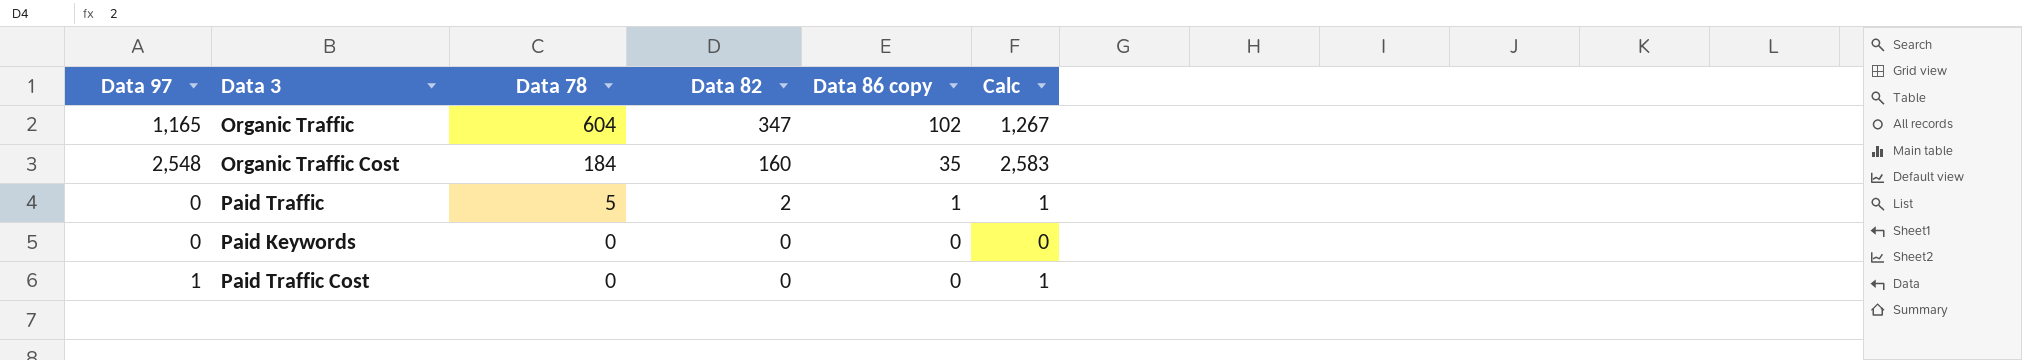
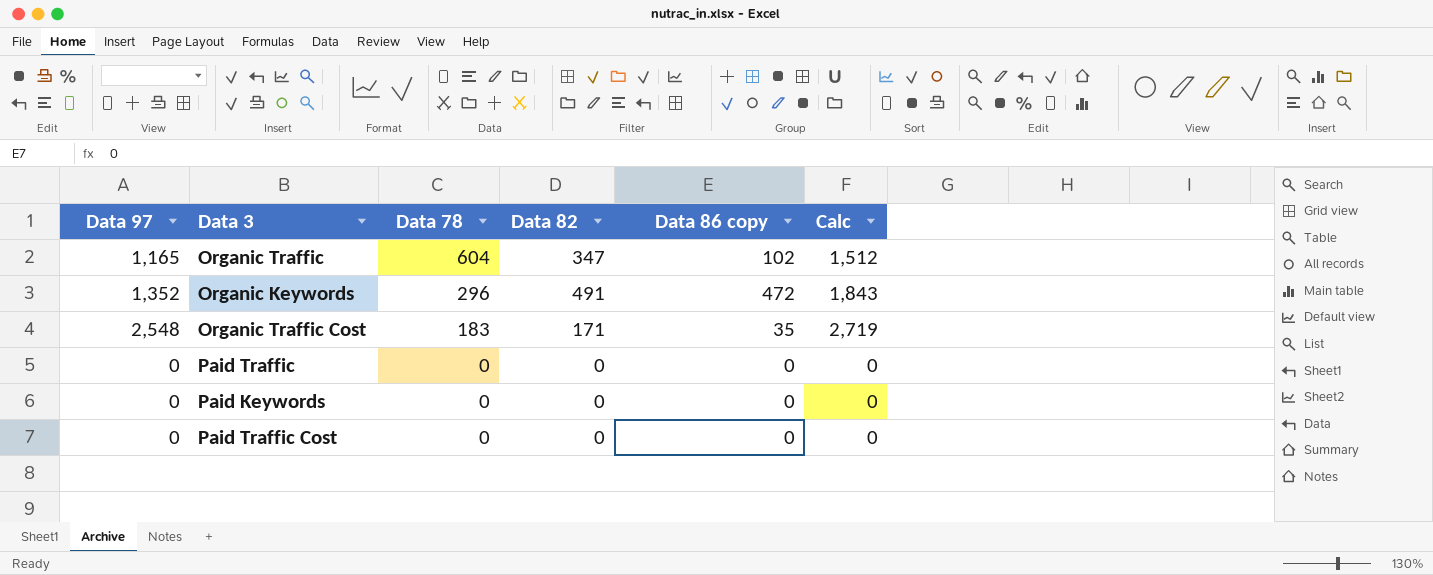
column Calc | formula: [Data 97] + [Data 86 copy] -> [Data 97] + [Data 82]
row Organic Keywords: none -> 1,352 | 296 | 491 | 472 | 1,843
Organic Traffic Cost | Data 78: 184 -> 183
Organic Traffic Cost | Data 82: 160 -> 171
Paid Traffic | Data 78: 5 -> 0
Paid Traffic | Data 82: 2 -> 0
Paid Traffic | Data 86 copy: 1 -> 0
Paid Traffic Cost | Data 97: 1 -> 0

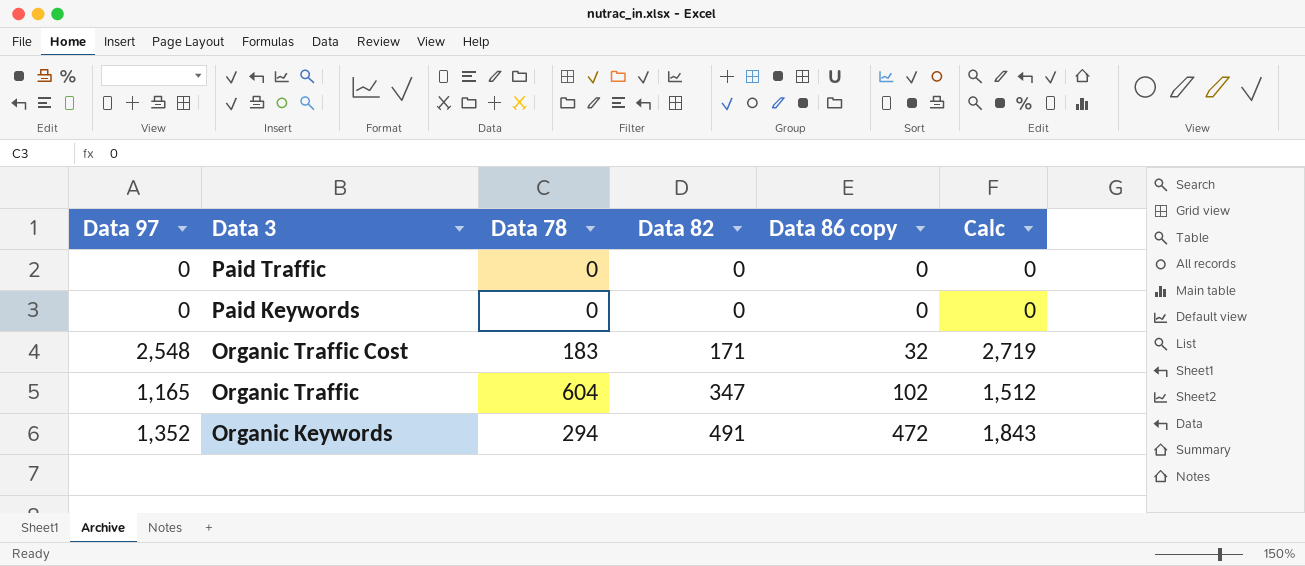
row order: Data 78 descending -> Data 3 descending
row Paid Traffic Cost: 0 | 0 | 0 | 0 | 0 -> none
Organic Traffic Cost | Data 86 copy: 35 -> 32
Organic Keywords | Data 78: 296 -> 294

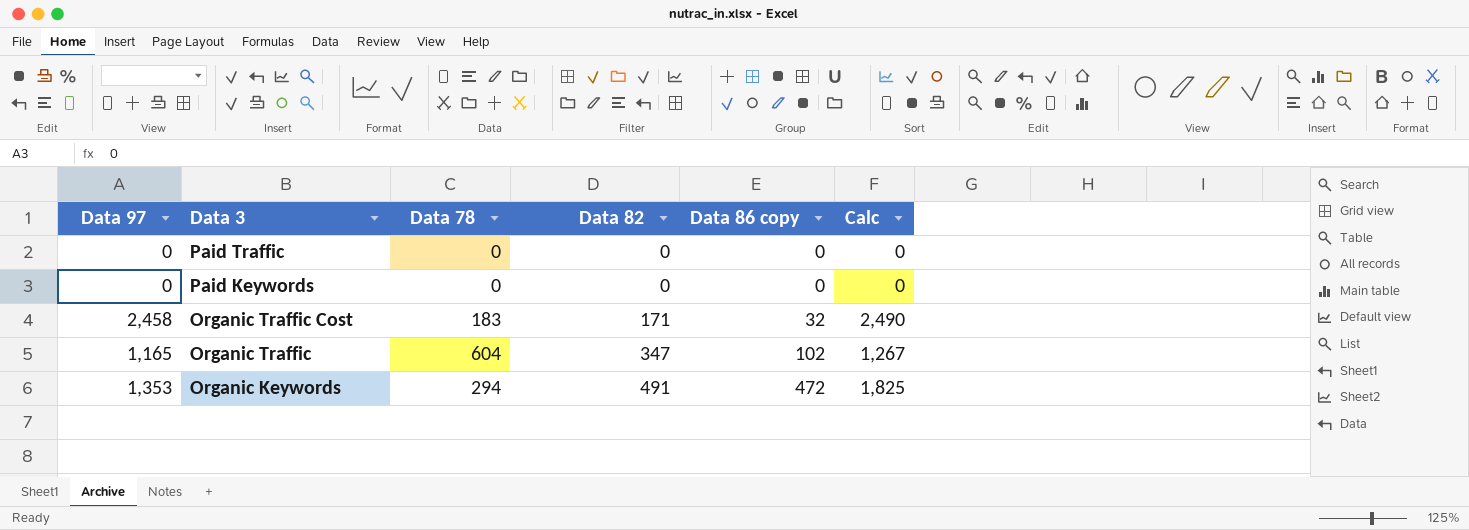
column Calc | formula: [Data 97] + [Data 82] -> [Data 97] + [Data 86 copy]
Organic Traffic Cost | Data 97: 2,548 -> 2,458
Organic Keywords | Data 97: 1,352 -> 1,353

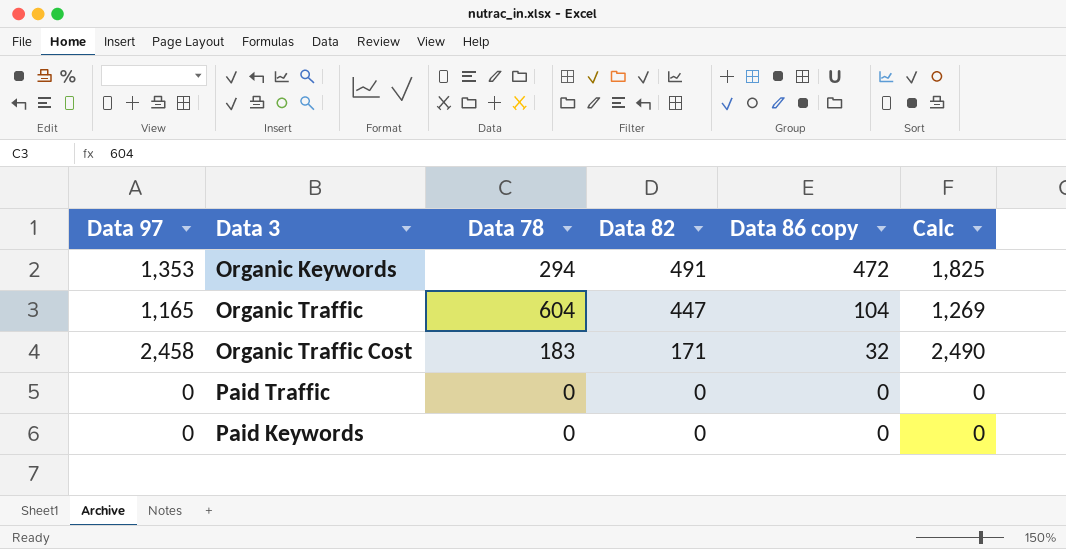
row order: Data 3 descending -> Data 82 descending
Organic Traffic | Data 82: 347 -> 447
Organic Traffic | Data 86 copy: 102 -> 104
Organic Traffic | Calc: 1,267 -> 1,269

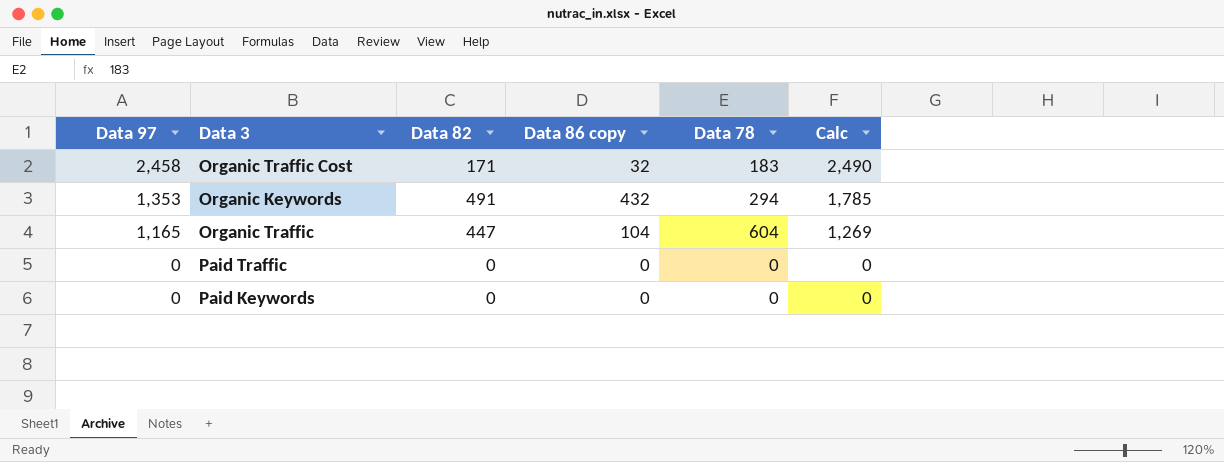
row order: Data 82 descending -> Data 97 descending
column Data 78 | position: 3 -> 5
Organic Keywords | Data 86 copy: 472 -> 432
Organic Keywords | Calc: 1,825 -> 1,785

